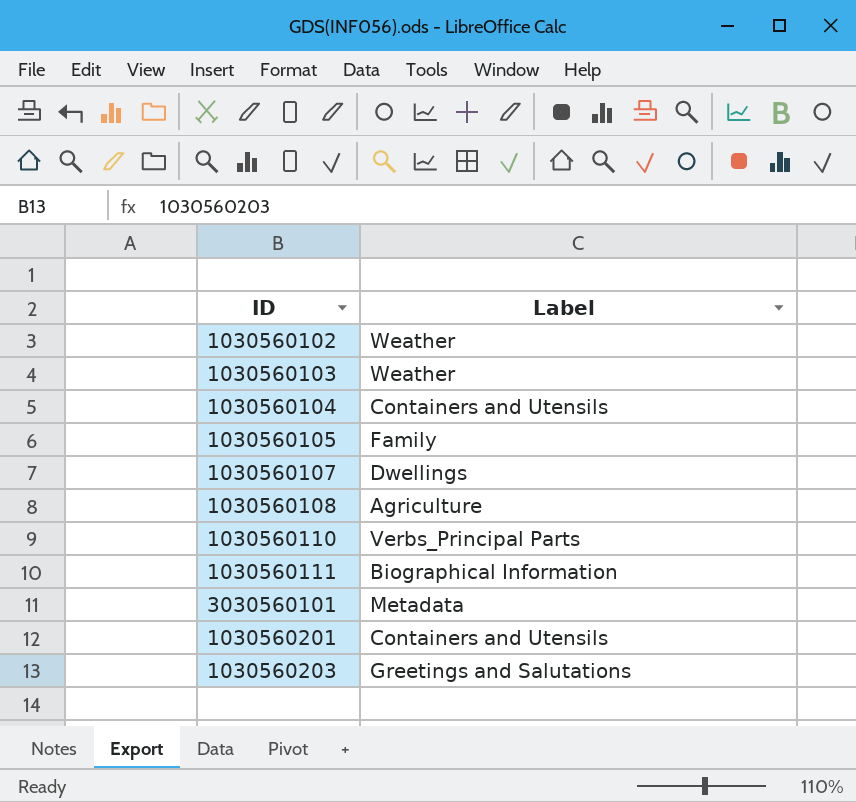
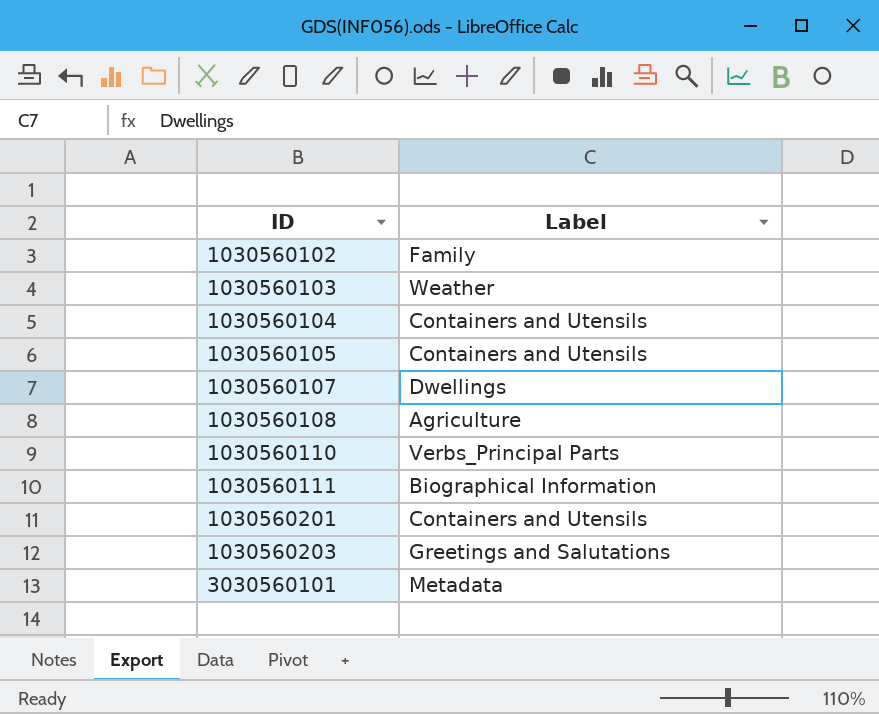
row order: none -> ID ascending
1030560102 | Label: Weather -> Family
1030560105 | Label: Family -> Containers and Utensils

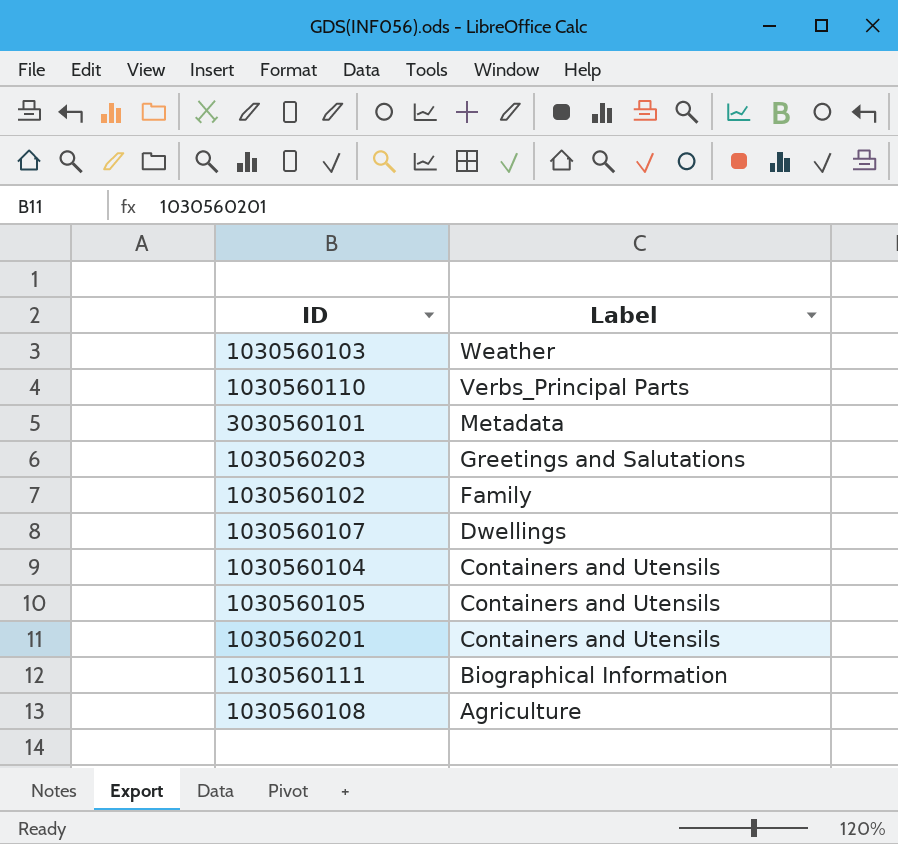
row order: ID ascending -> Label descending

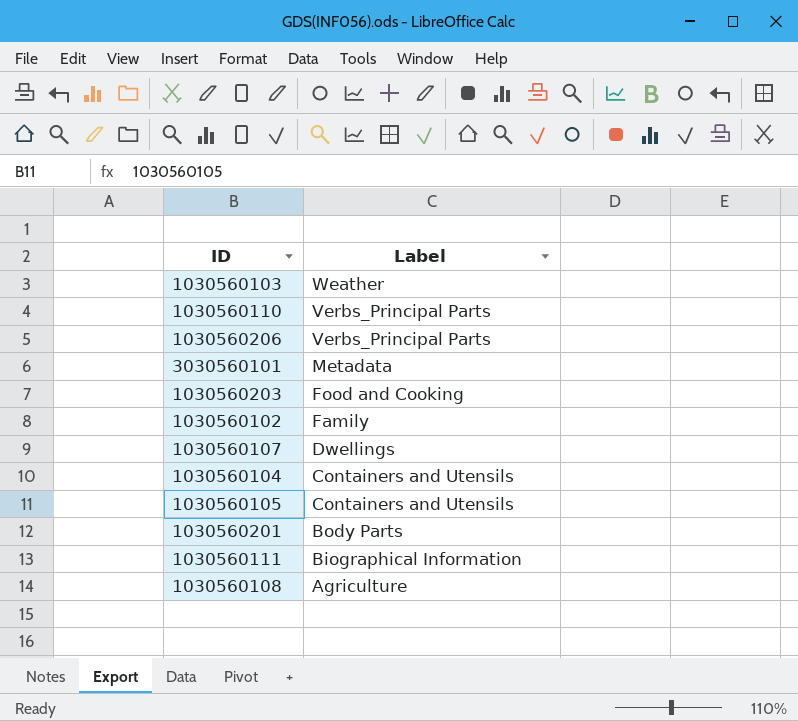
row 1030560206: none -> Verbs_Principal Parts
1030560203 | Label: Greetings and Salutations -> Food and Cooking
1030560201 | Label: Containers and Utensils -> Body Parts

